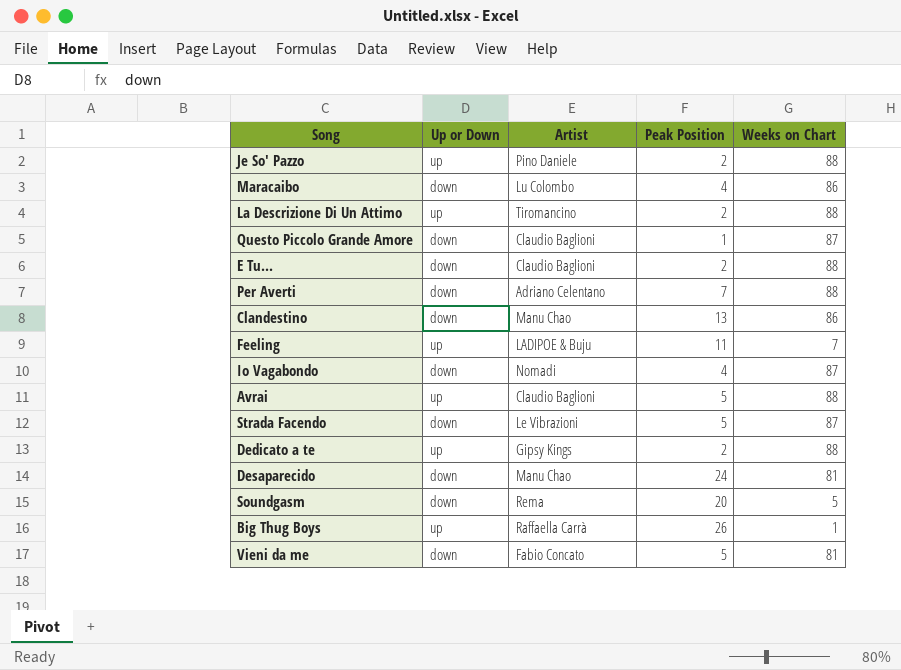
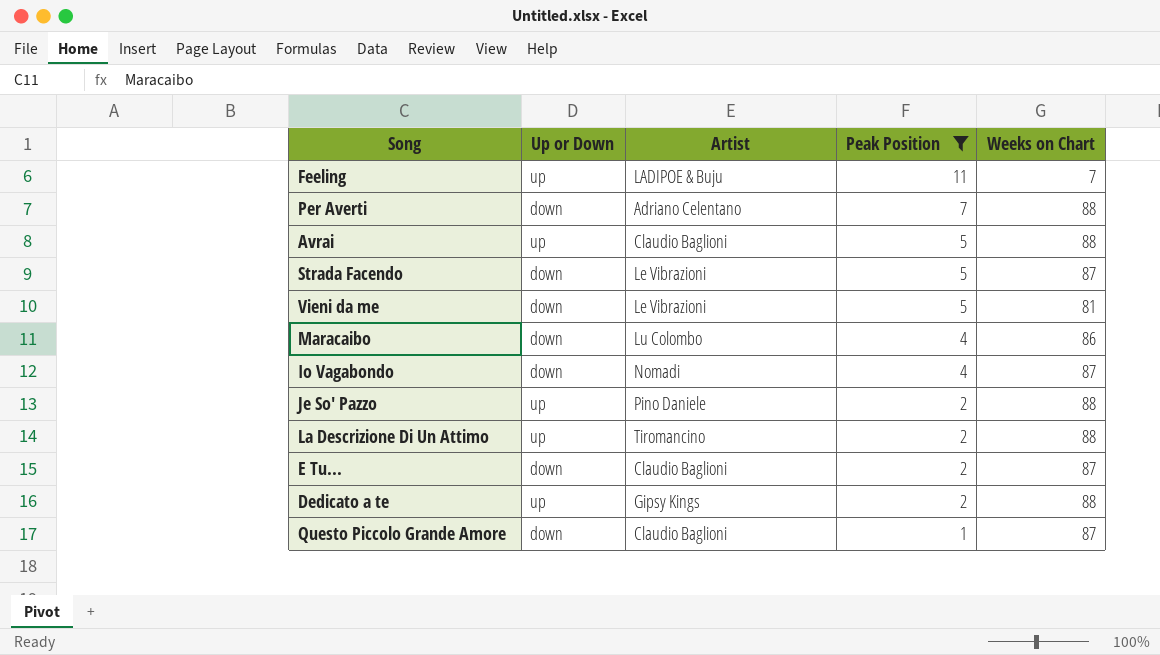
filter: none -> Peak Position <= 11
row order: none -> Peak Position descending
Vieni da me | Artist: Fabio Concato -> Le Vibrazioni
E Tu... | Weeks on Chart: 88 -> 87

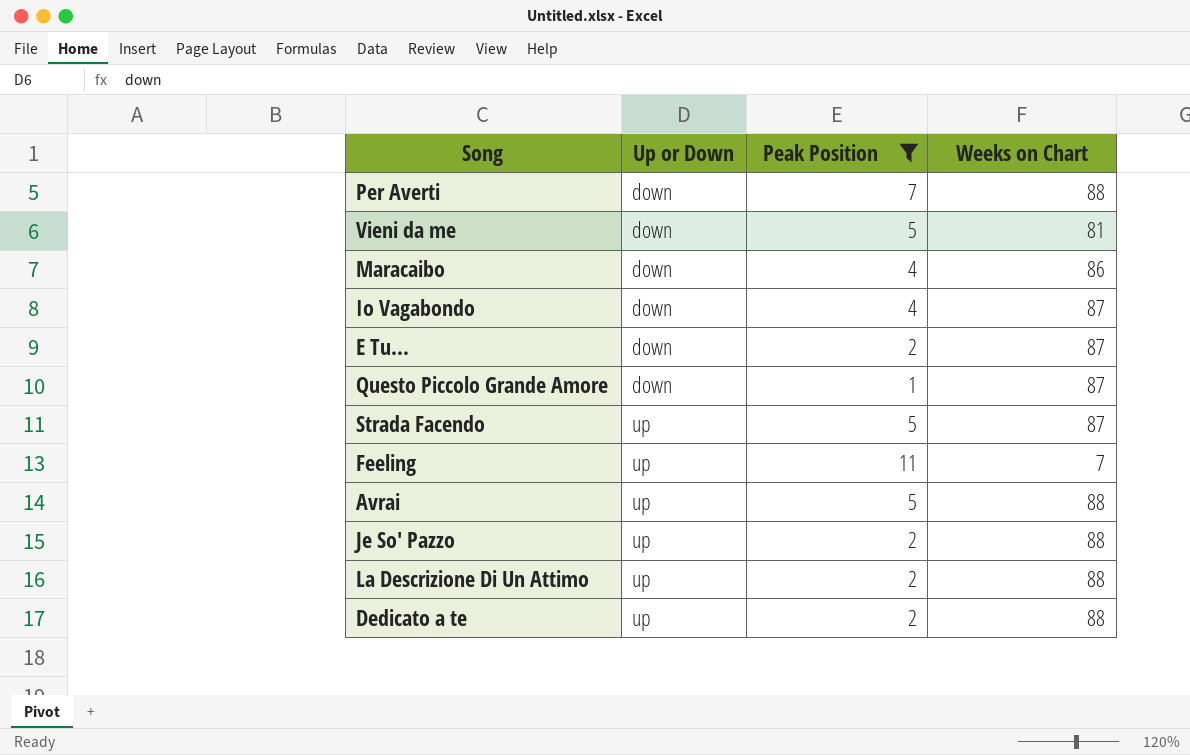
row order: Peak Position descending -> Up or Down ascending
column Artist | position: 3 -> none
Strada Facendo | Up or Down: down -> up

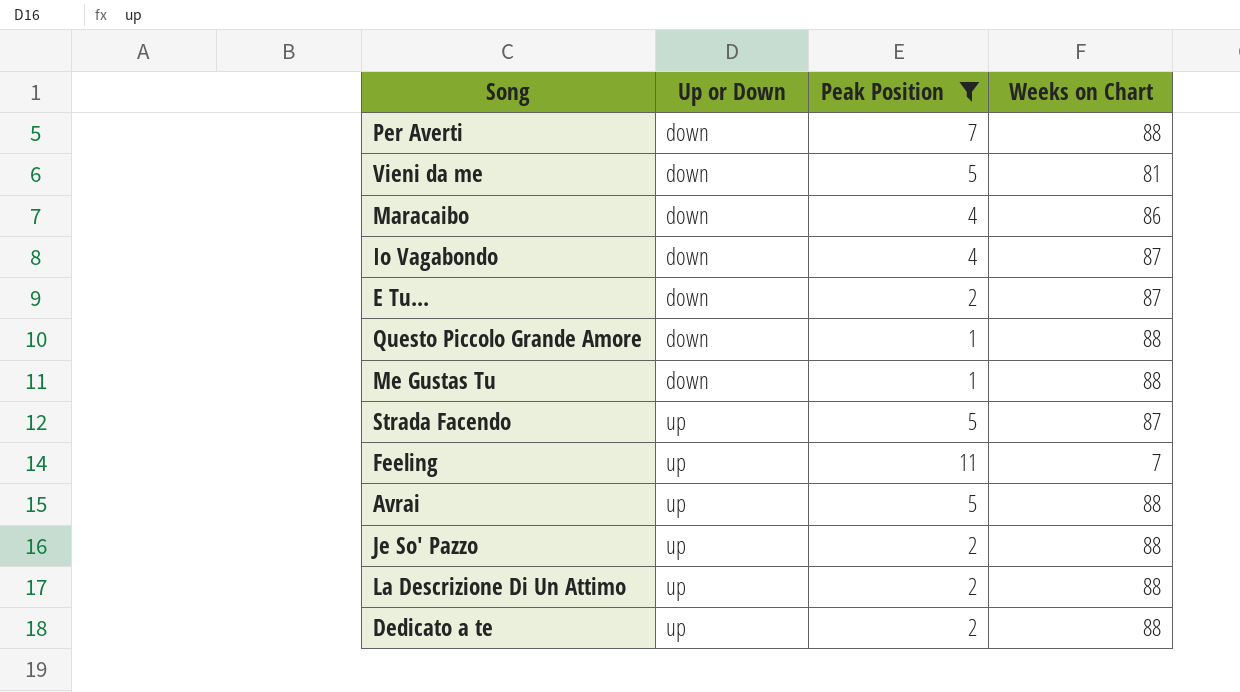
Questo Piccolo Grande Amore | Weeks on Chart: 87 -> 88
row Me Gustas Tu: none -> down | 1 | 88

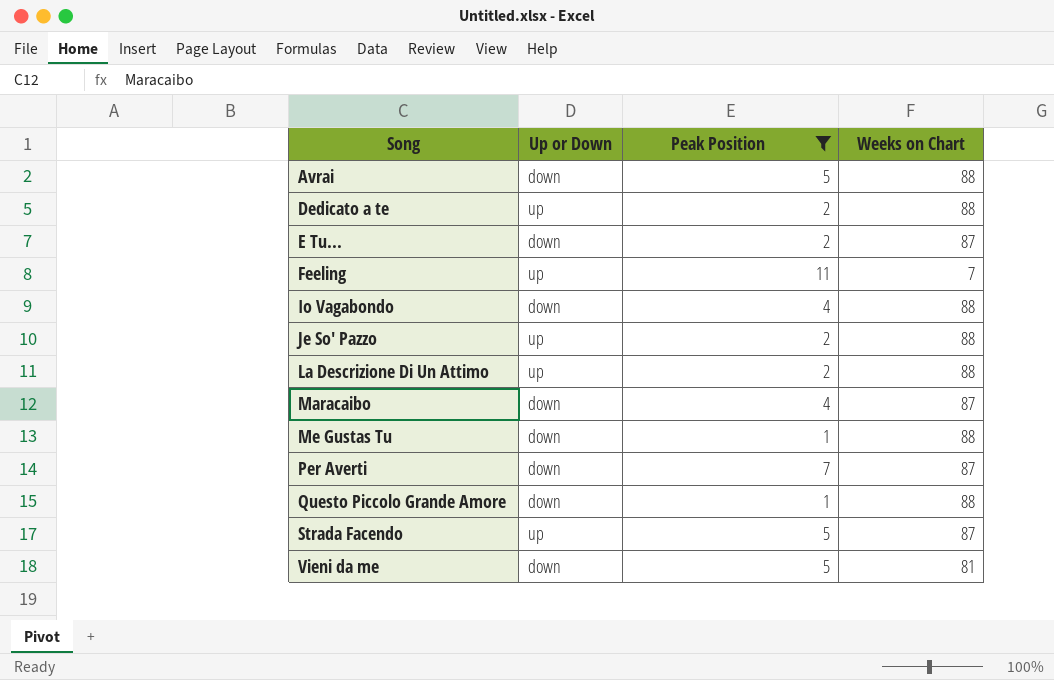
row order: Up or Down ascending -> Song ascending
Avrai | Up or Down: up -> down
Io Vagabondo | Weeks on Chart: 87 -> 88
Maracaibo | Weeks on Chart: 86 -> 87
Per Averti | Weeks on Chart: 88 -> 87

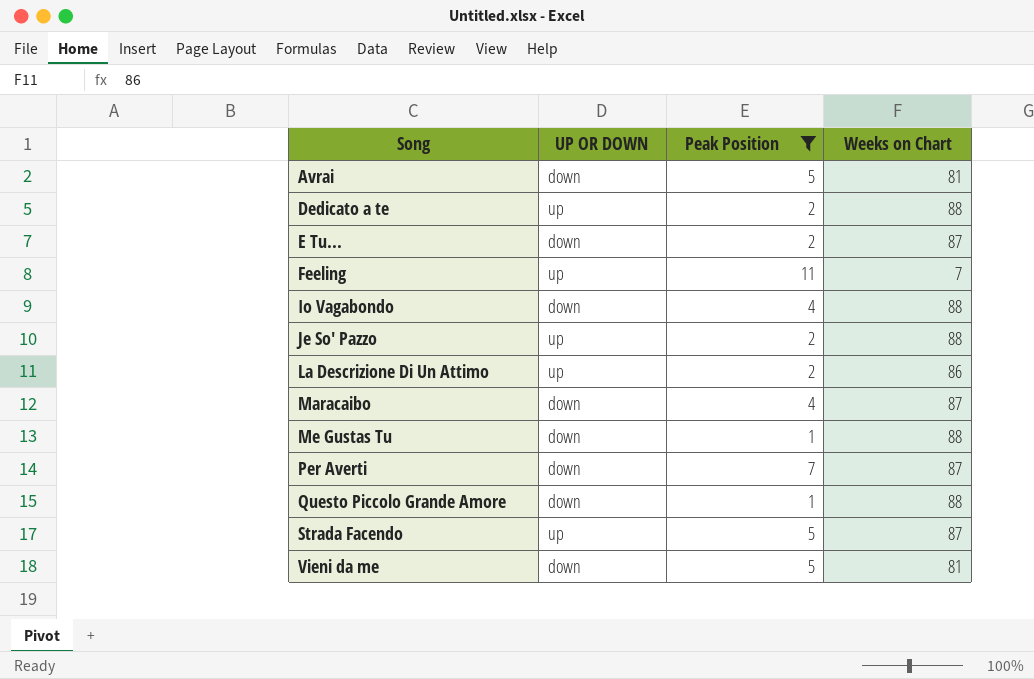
column name: Up or Down -> UP OR DOWN
Avrai | Weeks on Chart: 88 -> 81
La Descrizione Di Un Attimo | Weeks on Chart: 88 -> 86

